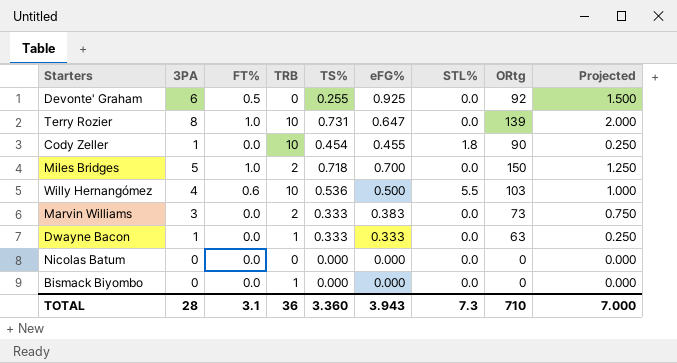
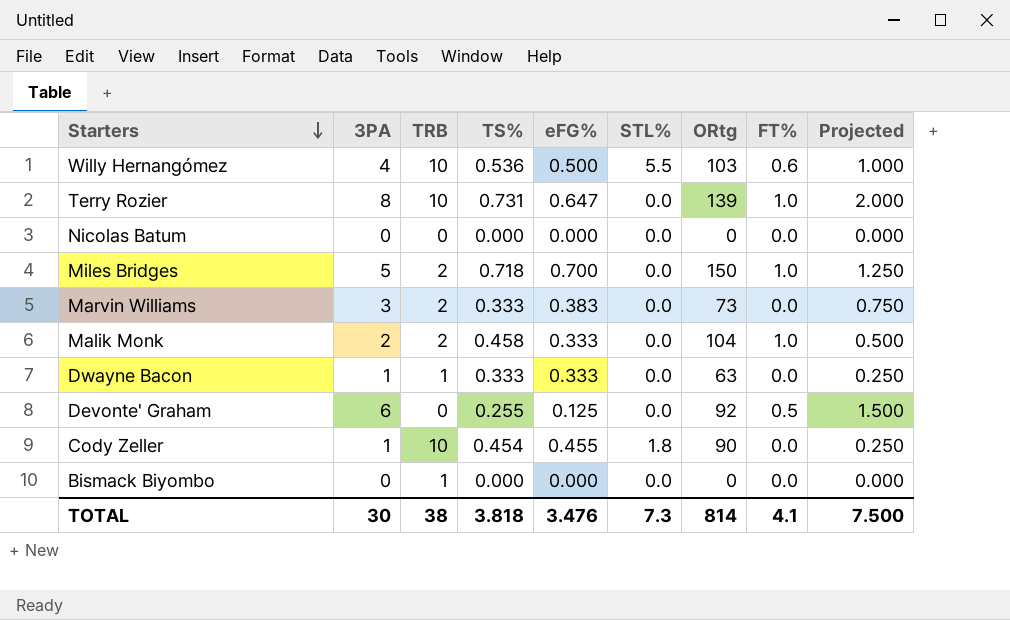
row order: none -> Starters descending
column FT% | position: 3 -> 8
row Malik Monk: none -> 2 | 2 | 0.458 | 0.333 | 0.0 | 104 | 1.0 | 0.500
Devonte' Graham | eFG%: 0.925 -> 0.125
TOTAL | 3PA: 28 -> 30
TOTAL | TRB: 36 -> 38
TOTAL | TS%: 3.360 -> 3.818
TOTAL | eFG%: 3.943 -> 3.476
TOTAL | ORtg: 710 -> 814
TOTAL | FT%: 3.1 -> 4.1
TOTAL | Projected: 7.000 -> 7.500

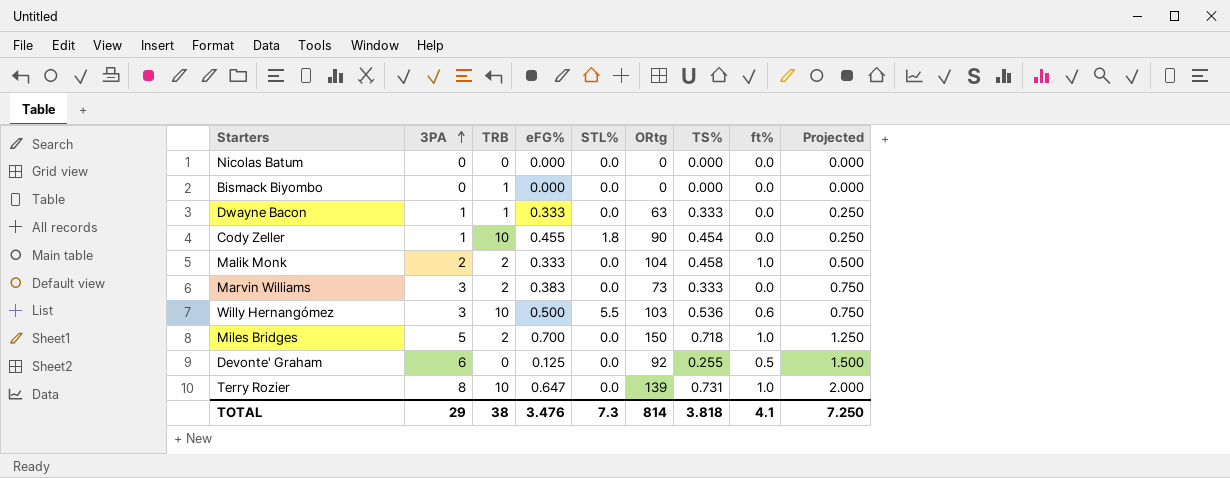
row order: Starters descending -> 3PA ascending
column TS% | position: 4 -> 7
column name: FT% -> ft%
Willy Hernangómez | 3PA: 4 -> 3
Willy Hernangómez | Projected: 1.000 -> 0.750
TOTAL | 3PA: 30 -> 29
TOTAL | Projected: 7.500 -> 7.250

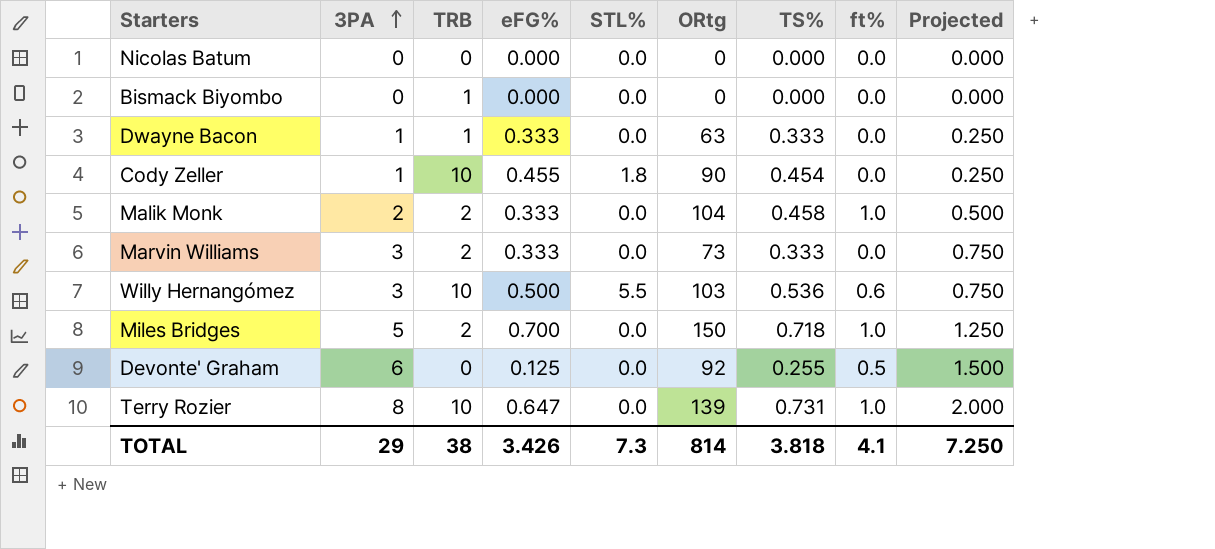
Marvin Williams | eFG%: 0.383 -> 0.333
TOTAL | eFG%: 3.476 -> 3.426

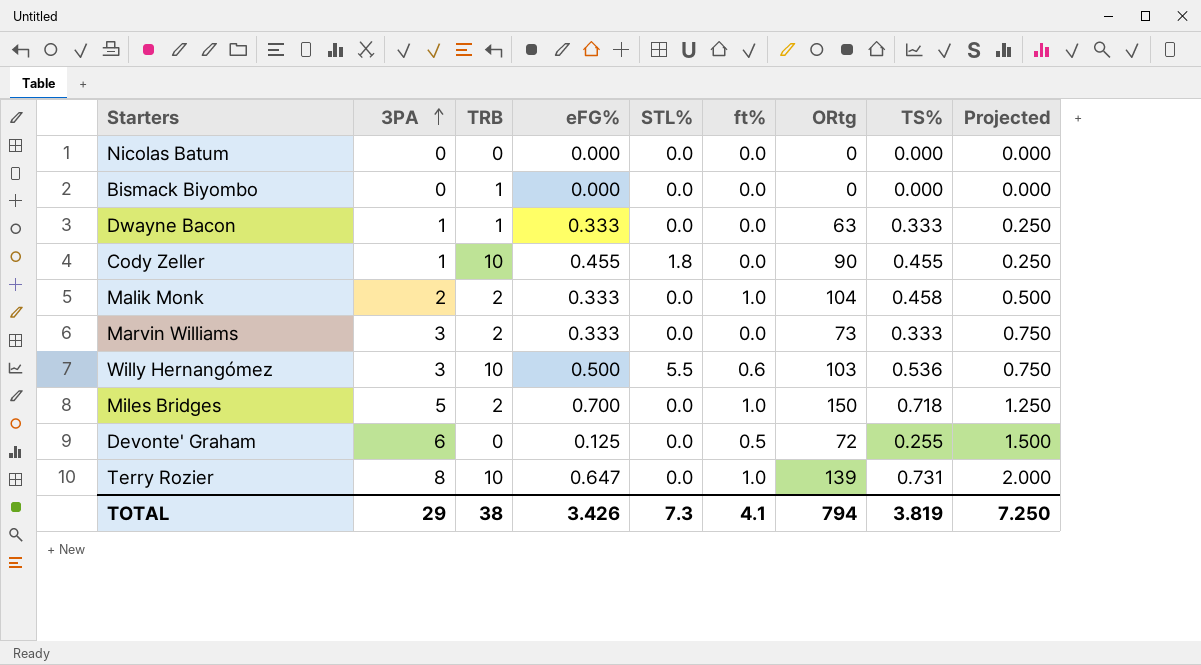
column ft% | position: 8 -> 6
Cody Zeller | TS%: 0.454 -> 0.455
Devonte' Graham | ORtg: 92 -> 72
TOTAL | ORtg: 814 -> 794
TOTAL | TS%: 3.818 -> 3.819

